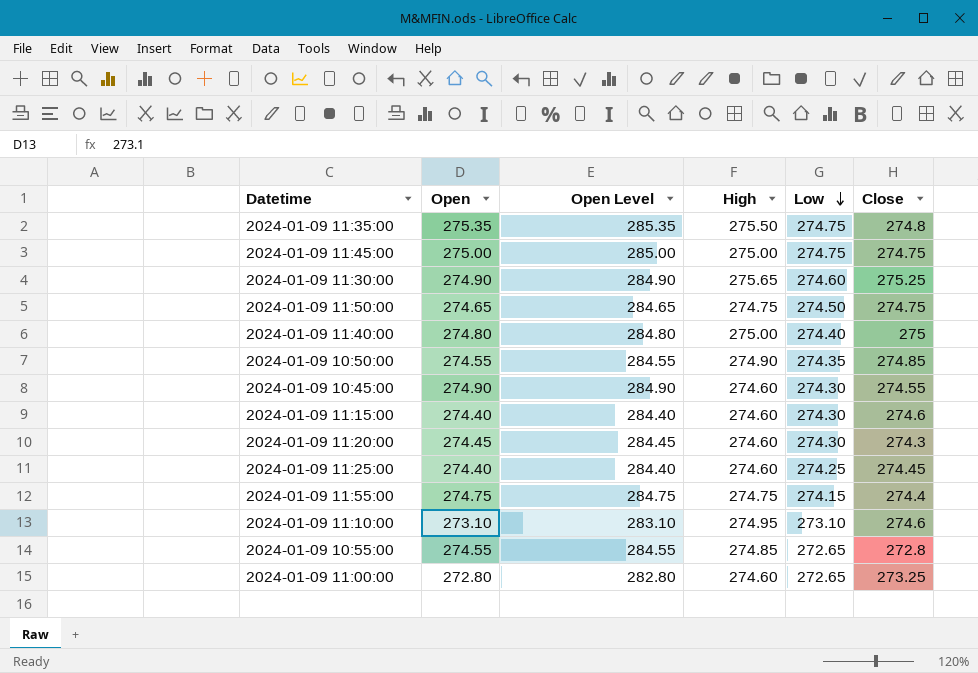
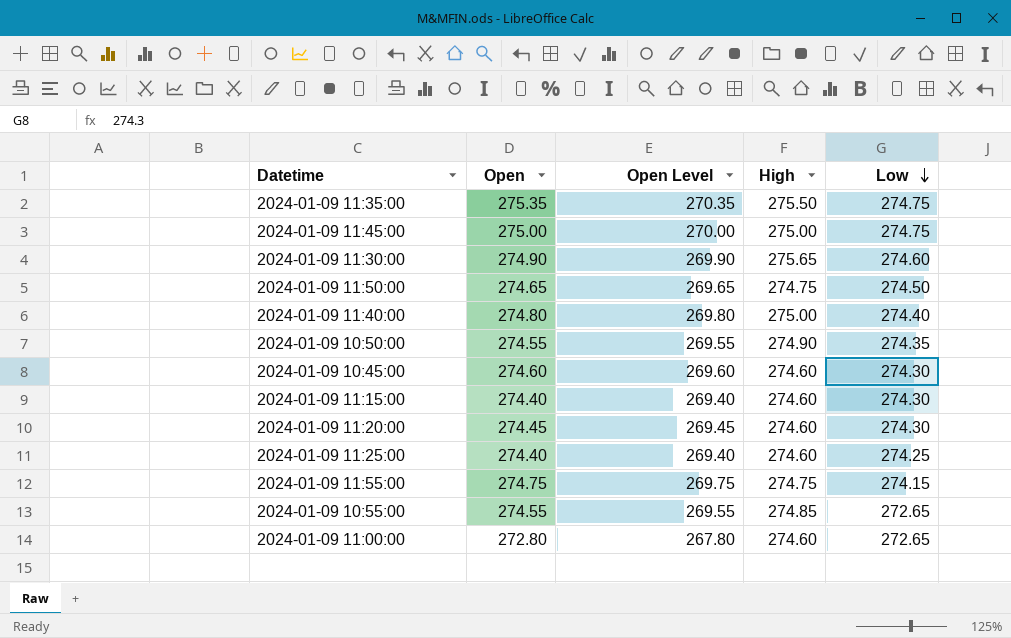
column Close | position: 6 -> none
column Open Level | formula: [Open] + 10 -> [Open] - 5
row 2024-01-09 11:10:00: 273.10 | 283.10 | 274.95 | 273.10 | 274.6 -> none
2024-01-09 10:45:00 | Open: 274.90 -> 274.60

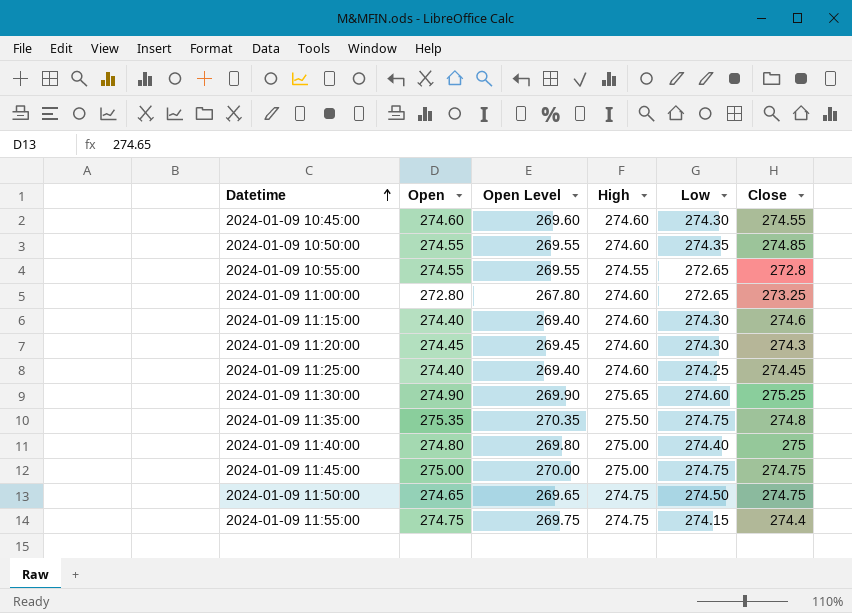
row order: Low descending -> Datetime ascending
column Close | position: none -> 6
2024-01-09 10:50:00 | High: 274.90 -> 274.60
2024-01-09 10:55:00 | High: 274.85 -> 274.55

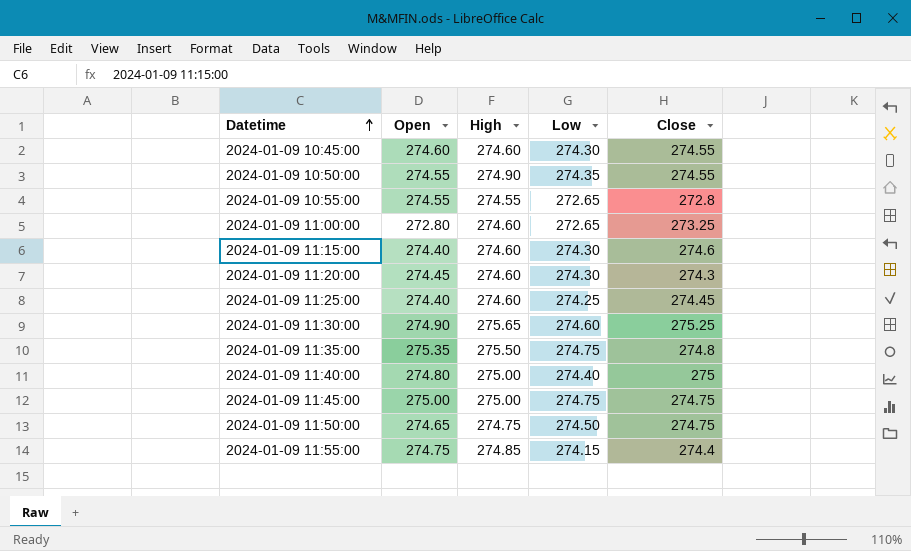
column Open Level | formula: [Open] - 5 -> none
2024-01-09 10:50:00 | High: 274.60 -> 274.90
2024-01-09 10:50:00 | Close: 274.85 -> 274.55
2024-01-09 11:55:00 | High: 274.75 -> 274.85

